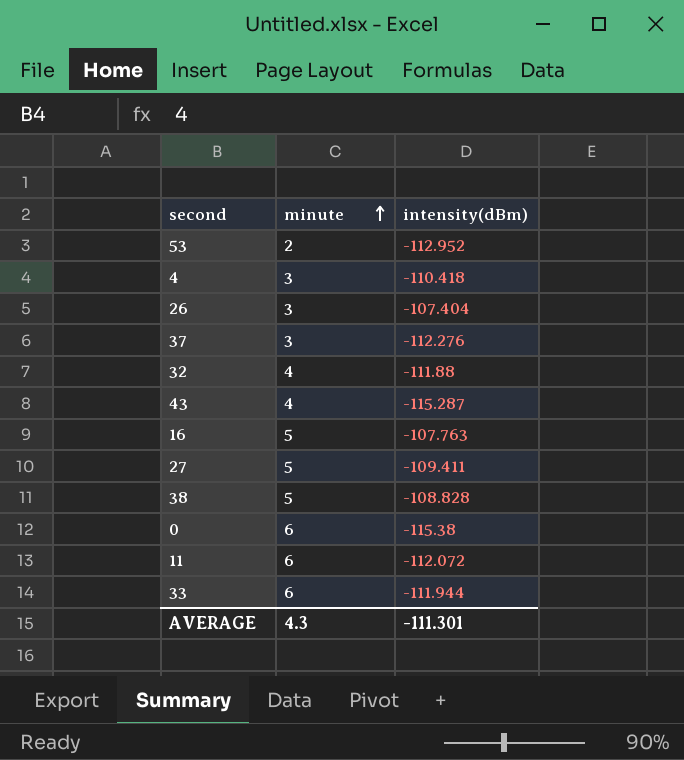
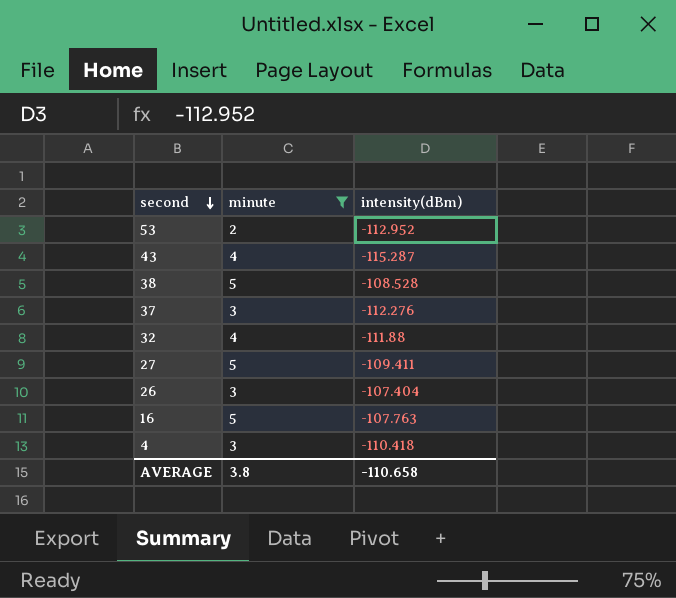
filter: none -> minute != 6
row order: minute ascending -> second descending
38 | intensity(dBm): -108.828 -> -108.528
AVERAGE | minute: 4.3 -> 3.8
AVERAGE | intensity(dBm): -111.301 -> -110.658

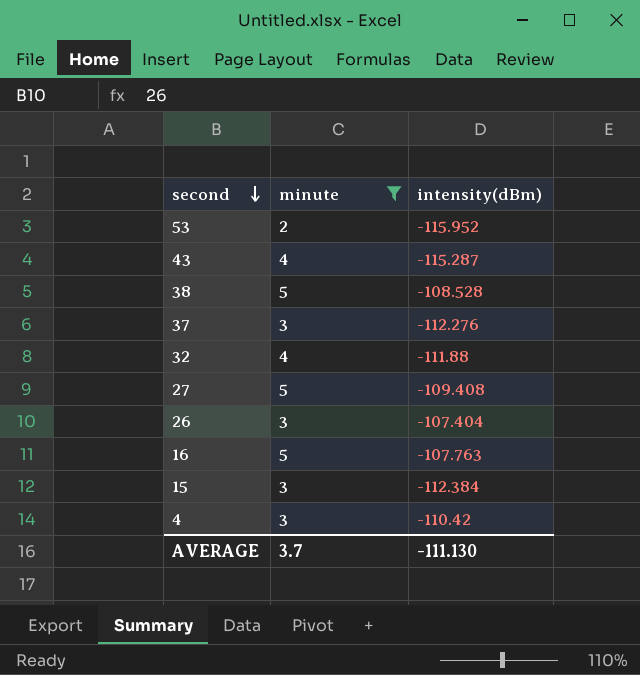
53 | intensity(dBm): -112.952 -> -115.952
27 | intensity(dBm): -109.411 -> -109.408
row 15: none -> 3 | -112.384
4 | intensity(dBm): -110.418 -> -110.42
AVERAGE | minute: 3.8 -> 3.7
AVERAGE | intensity(dBm): -110.658 -> -111.130

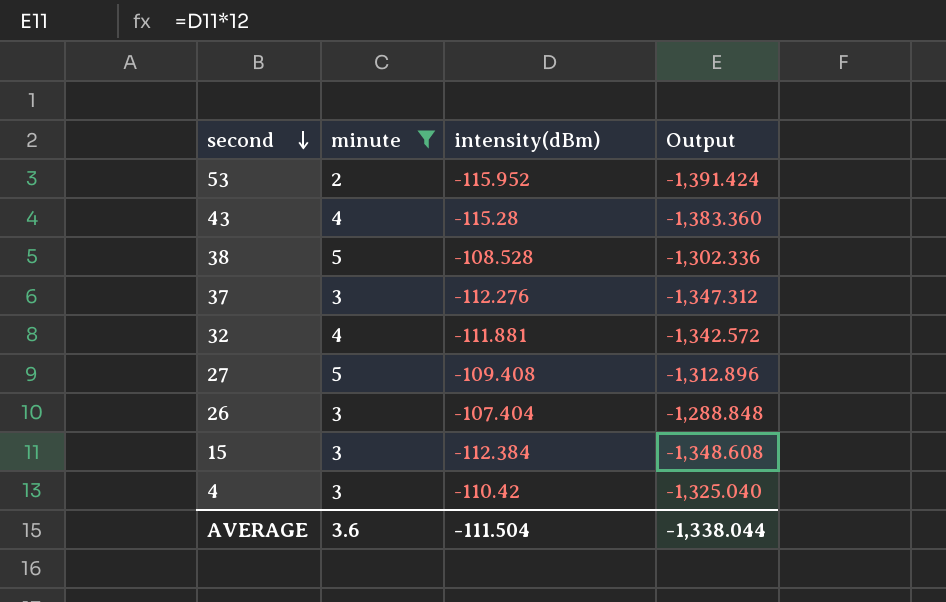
column Output | formula: none -> [intensity(dBm)] * 12
row 16: 5 | -107.763 -> none
43 | intensity(dBm): -115.287 -> -115.28
32 | intensity(dBm): -111.88 -> -111.881
AVERAGE | minute: 3.7 -> 3.6
AVERAGE | intensity(dBm): -111.130 -> -111.504

